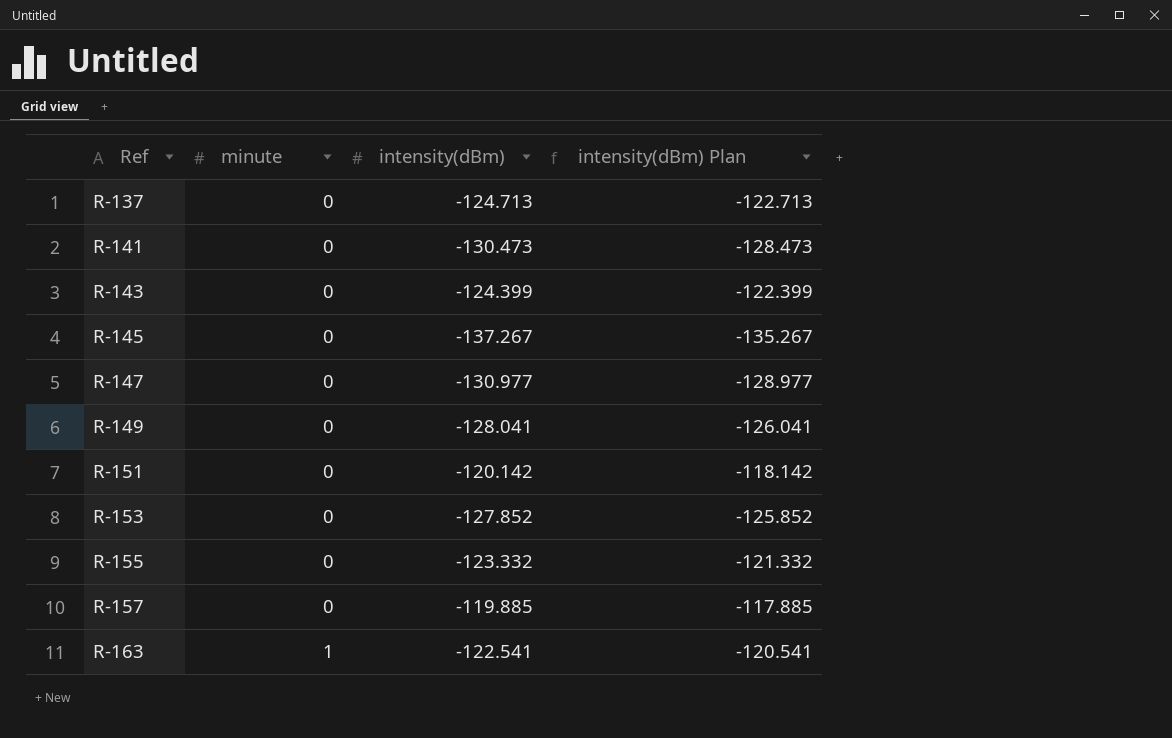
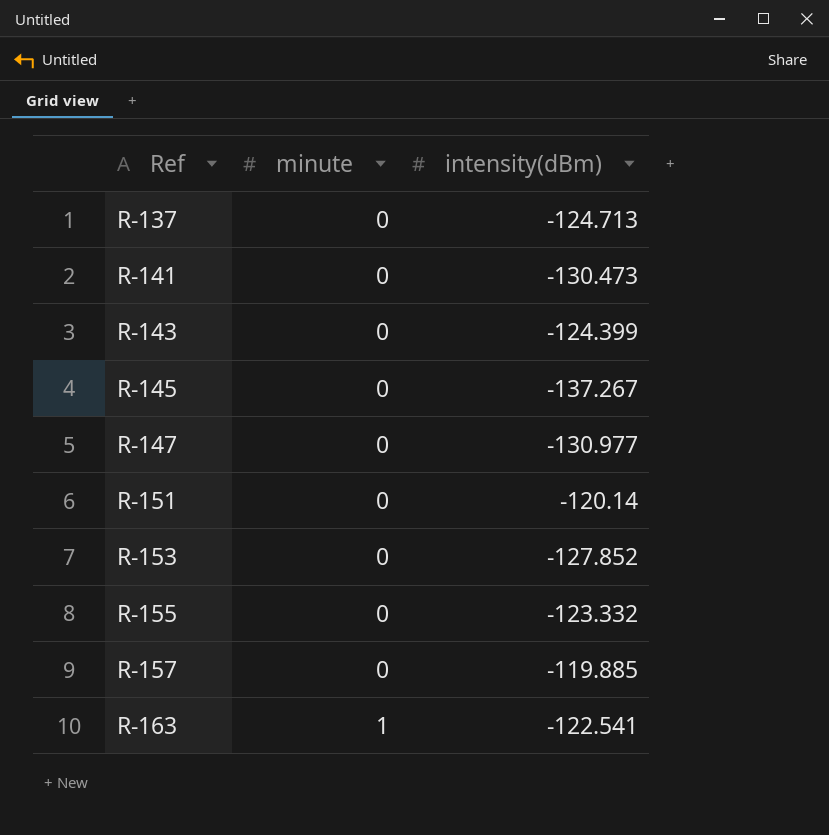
column intensity(dBm) Plan | formula: [intensity(dBm)] + 2 -> none
row R-149: 0 | -128.041 | -126.041 -> none
R-151 | intensity(dBm): -120.142 -> -120.14

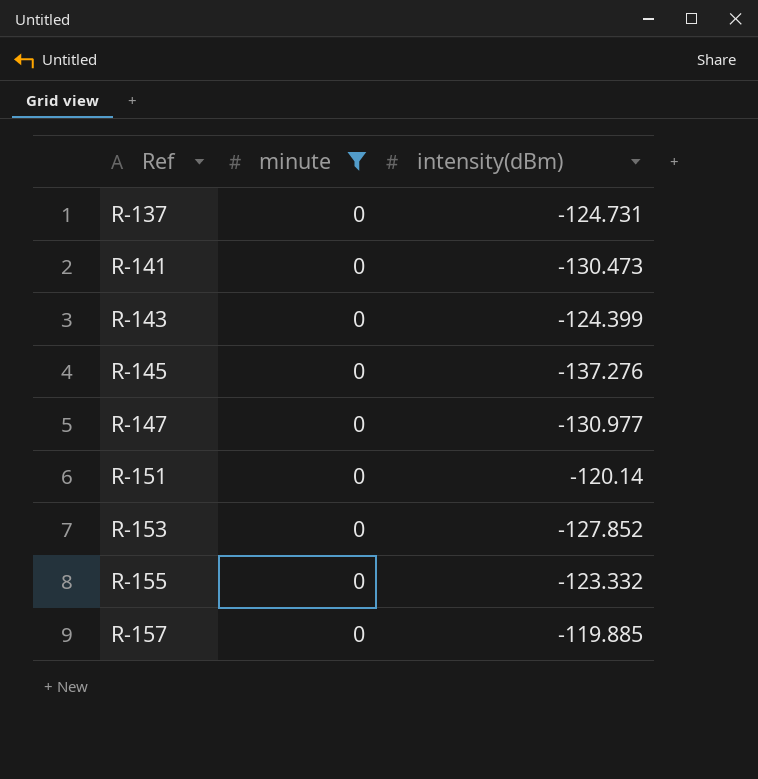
filter: none -> minute = 0
R-137 | intensity(dBm): -124.713 -> -124.731
R-145 | intensity(dBm): -137.267 -> -137.276

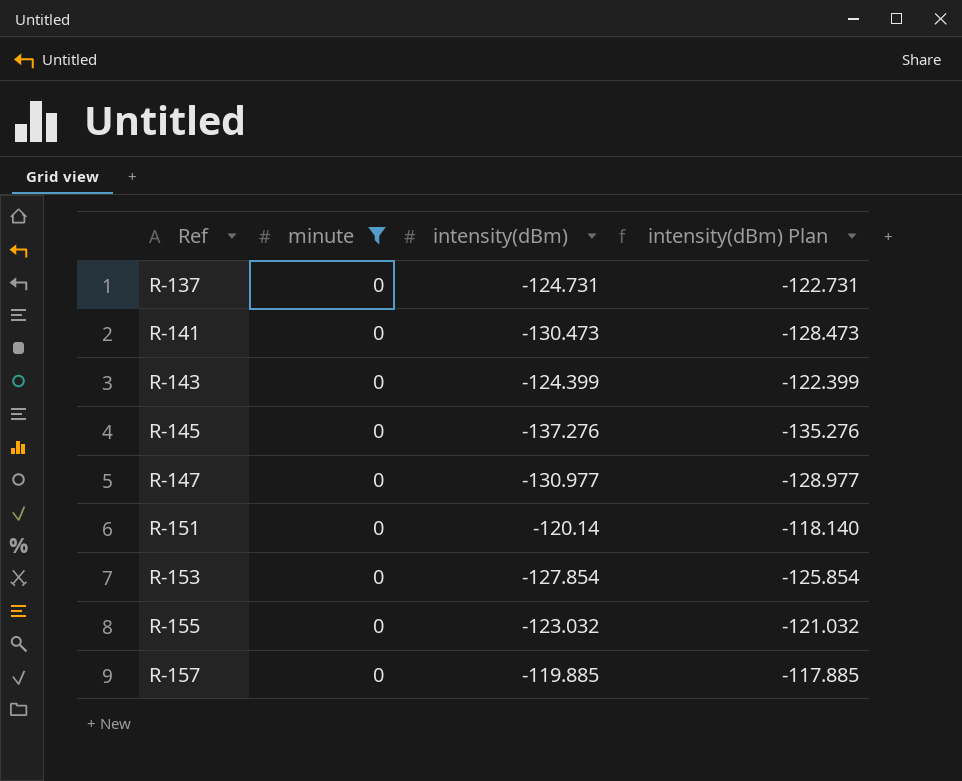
column intensity(dBm) Plan | formula: none -> [intensity(dBm)] + 2
R-153 | intensity(dBm): -127.852 -> -127.854
R-155 | intensity(dBm): -123.332 -> -123.032

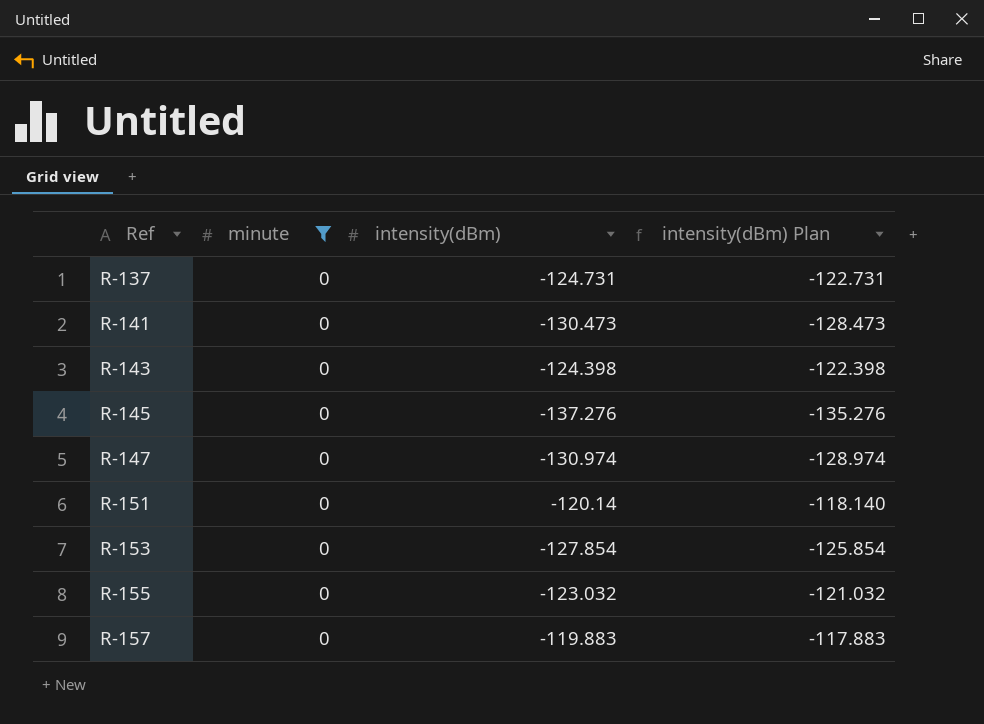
R-143 | intensity(dBm): -124.399 -> -124.398
R-143 | intensity(dBm) Plan: -122.399 -> -122.398
R-147 | intensity(dBm): -130.977 -> -130.974
R-147 | intensity(dBm) Plan: -128.977 -> -128.974
R-157 | intensity(dBm): -119.885 -> -119.883
R-157 | intensity(dBm) Plan: -117.885 -> -117.883

